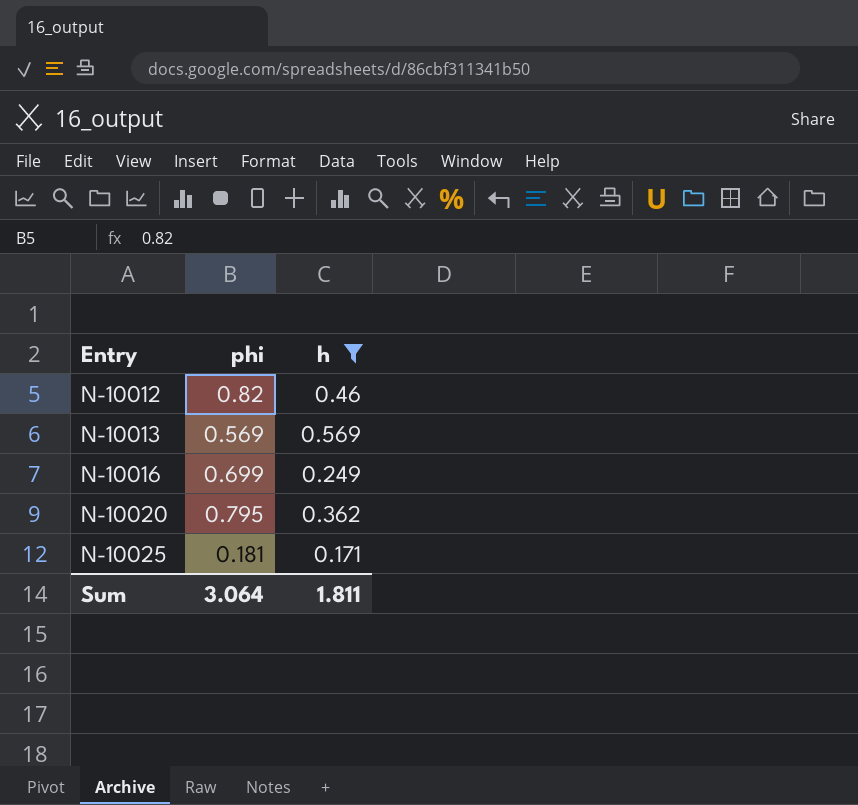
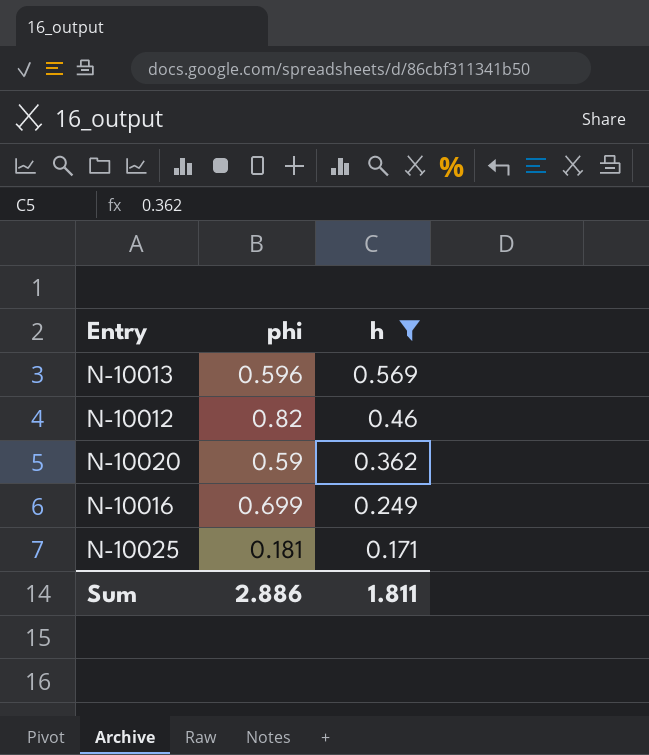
row order: Entry ascending -> h descending
N-10013 | phi: 0.569 -> 0.596
N-10020 | phi: 0.795 -> 0.59
Sum | phi: 3.064 -> 2.886

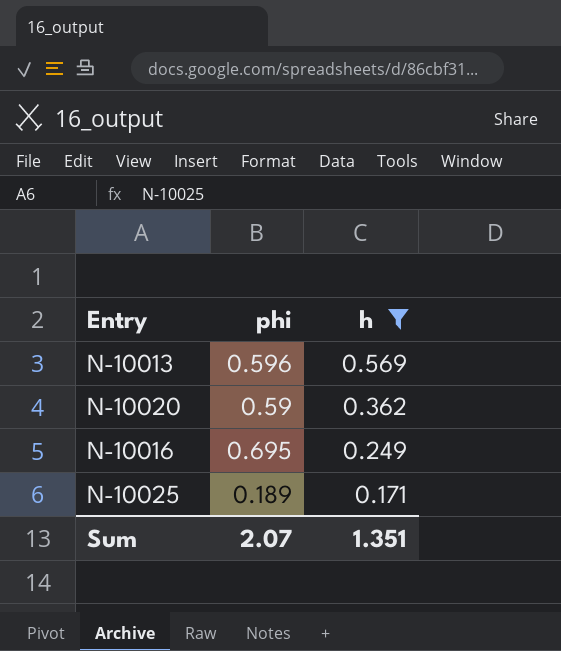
row N-10012: 0.82 | 0.46 -> none
N-10016 | phi: 0.699 -> 0.695
N-10025 | phi: 0.181 -> 0.189
Sum | phi: 2.886 -> 2.07
Sum | h: 1.811 -> 1.351

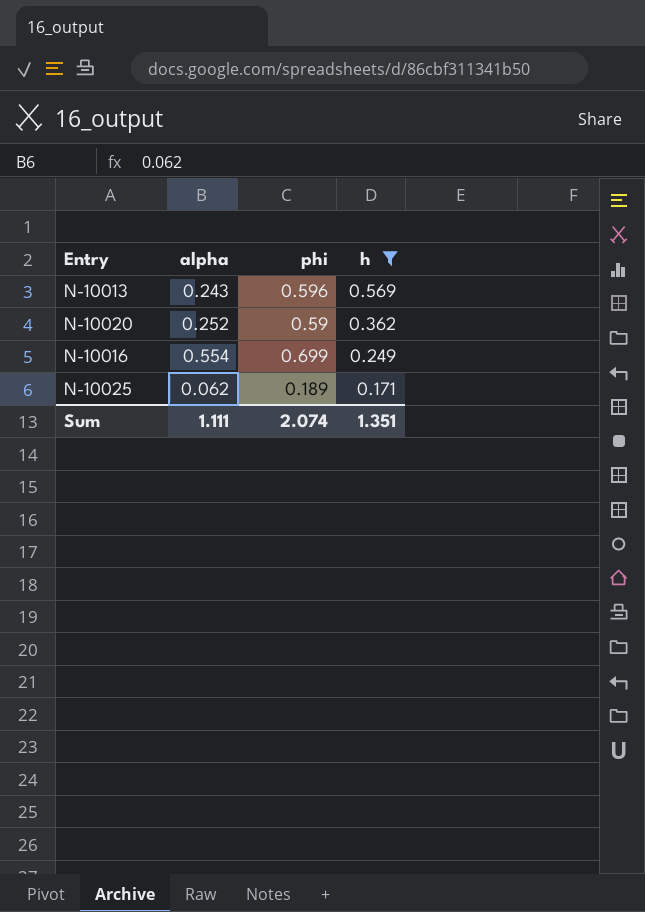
column alpha | position: none -> 2
N-10016 | phi: 0.695 -> 0.699
Sum | phi: 2.07 -> 2.074

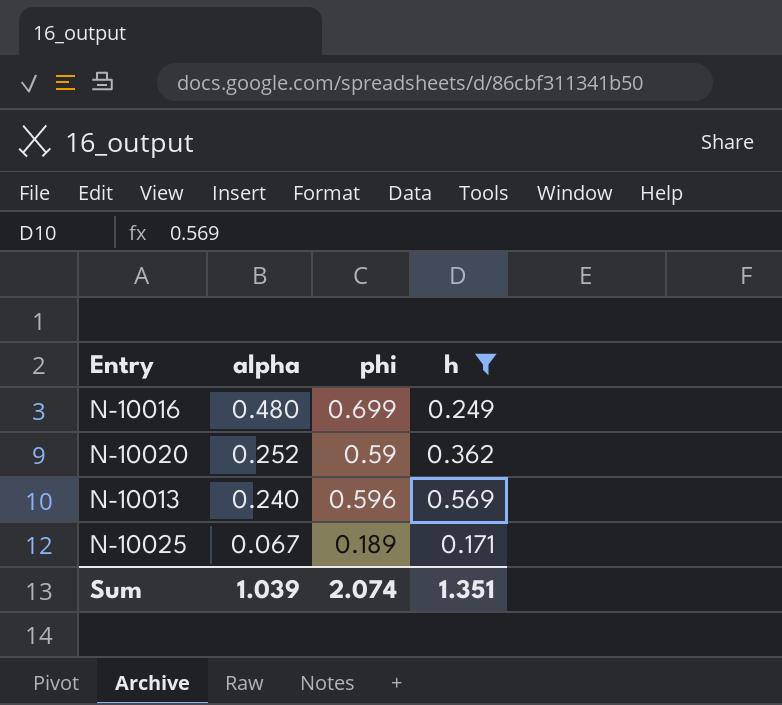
row order: h descending -> alpha descending
N-10016 | alpha: 0.554 -> 0.480
N-10013 | alpha: 0.243 -> 0.240
N-10025 | alpha: 0.062 -> 0.067
Sum | alpha: 1.111 -> 1.039

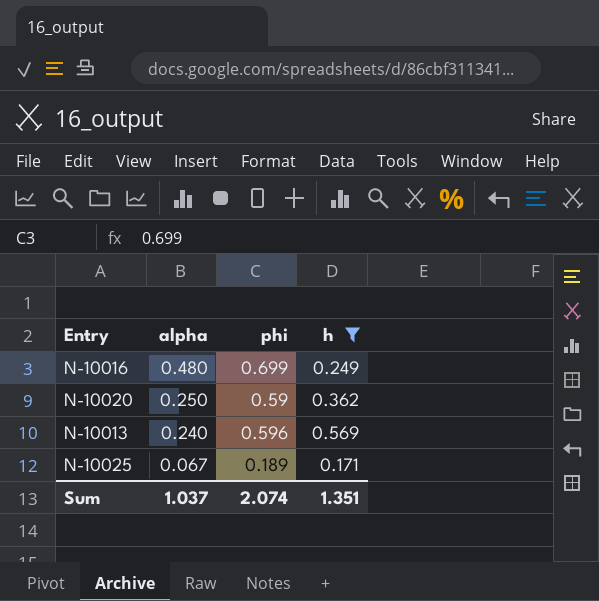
N-10020 | alpha: 0.252 -> 0.250
Sum | alpha: 1.039 -> 1.037

